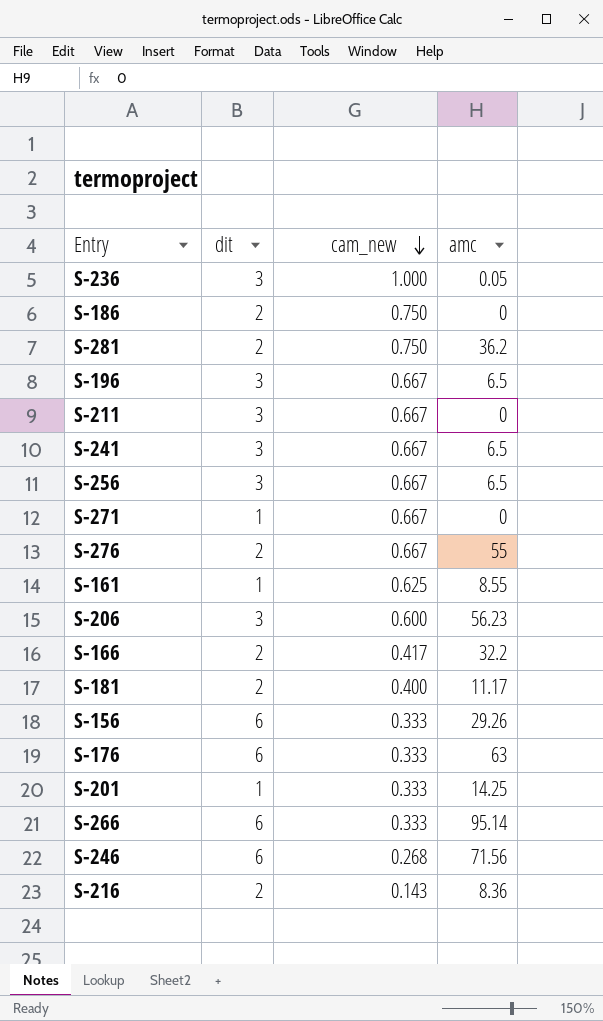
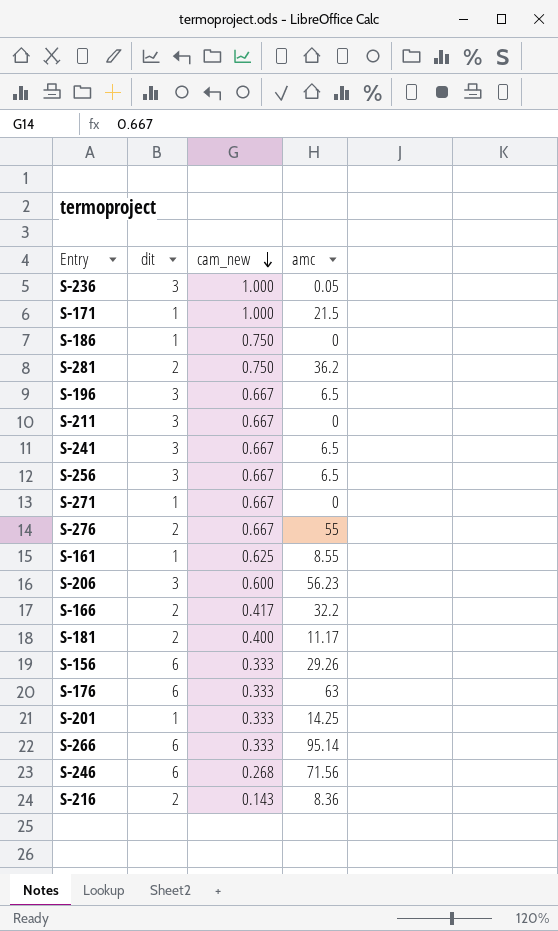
row S-171: none -> 1 | 1.000 | 21.5
S-186 | dit: 2 -> 1

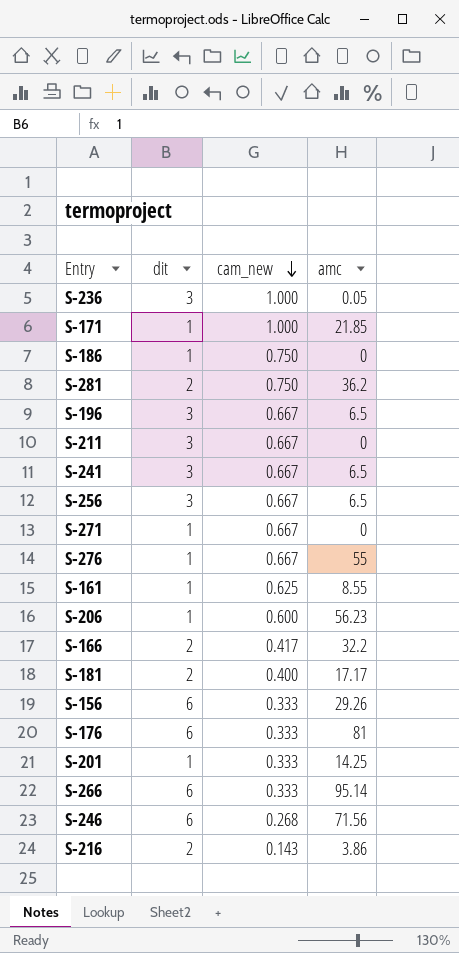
S-171 | amc: 21.5 -> 21.85
S-276 | dit: 2 -> 1
S-206 | dit: 3 -> 1
S-181 | amc: 11.17 -> 17.17
S-176 | amc: 63 -> 81
S-216 | amc: 8.36 -> 3.86

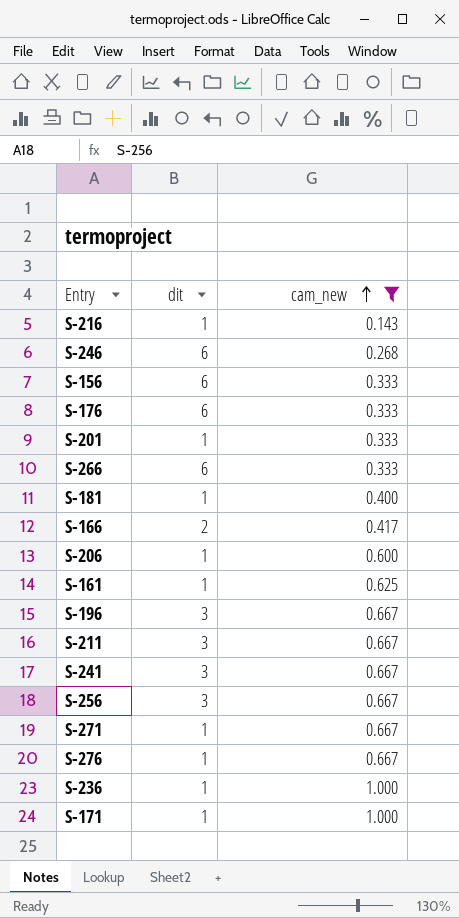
filter: none -> cam_new != 0.750
row order: cam_new descending -> cam_new ascending
column amc | position: 4 -> none
S-216 | dit: 2 -> 1
S-181 | dit: 2 -> 1
S-236 | dit: 3 -> 1

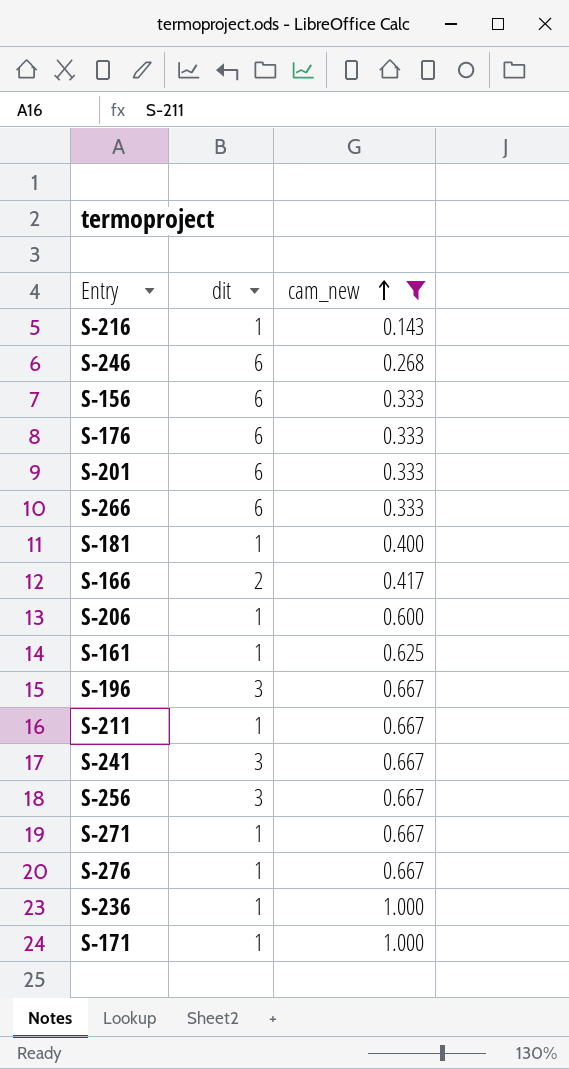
S-201 | dit: 1 -> 6
S-211 | dit: 3 -> 1

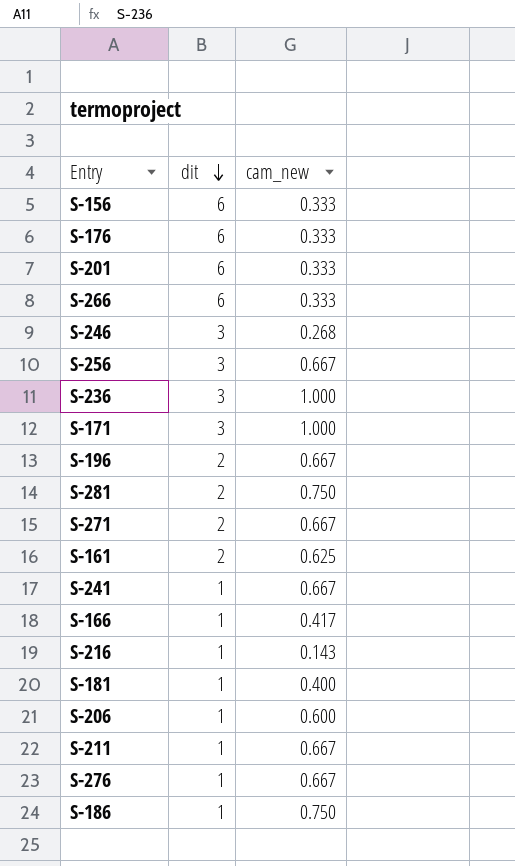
filter: cam_new != 0.750 -> none
row order: cam_new ascending -> dit descending
S-246 | dit: 6 -> 3
S-236 | dit: 1 -> 3
S-171 | dit: 1 -> 3
S-196 | dit: 3 -> 2
S-271 | dit: 1 -> 2
S-161 | dit: 1 -> 2
S-241 | dit: 3 -> 1
S-166 | dit: 2 -> 1

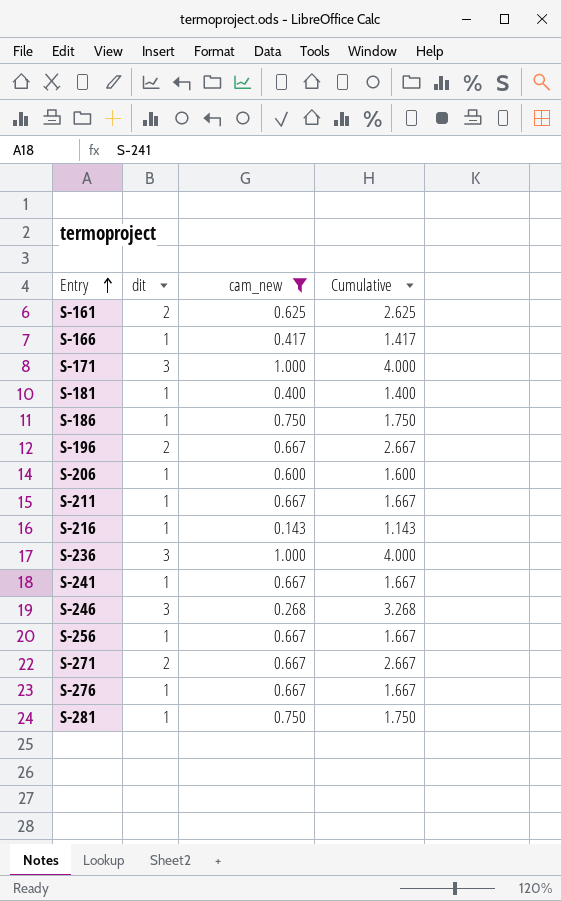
filter: none -> cam_new != 0.333
row order: dit descending -> Entry ascending
column Cumulative | formula: none -> [dit] + [cam_new]
S-256 | dit: 3 -> 1
S-281 | dit: 2 -> 1

